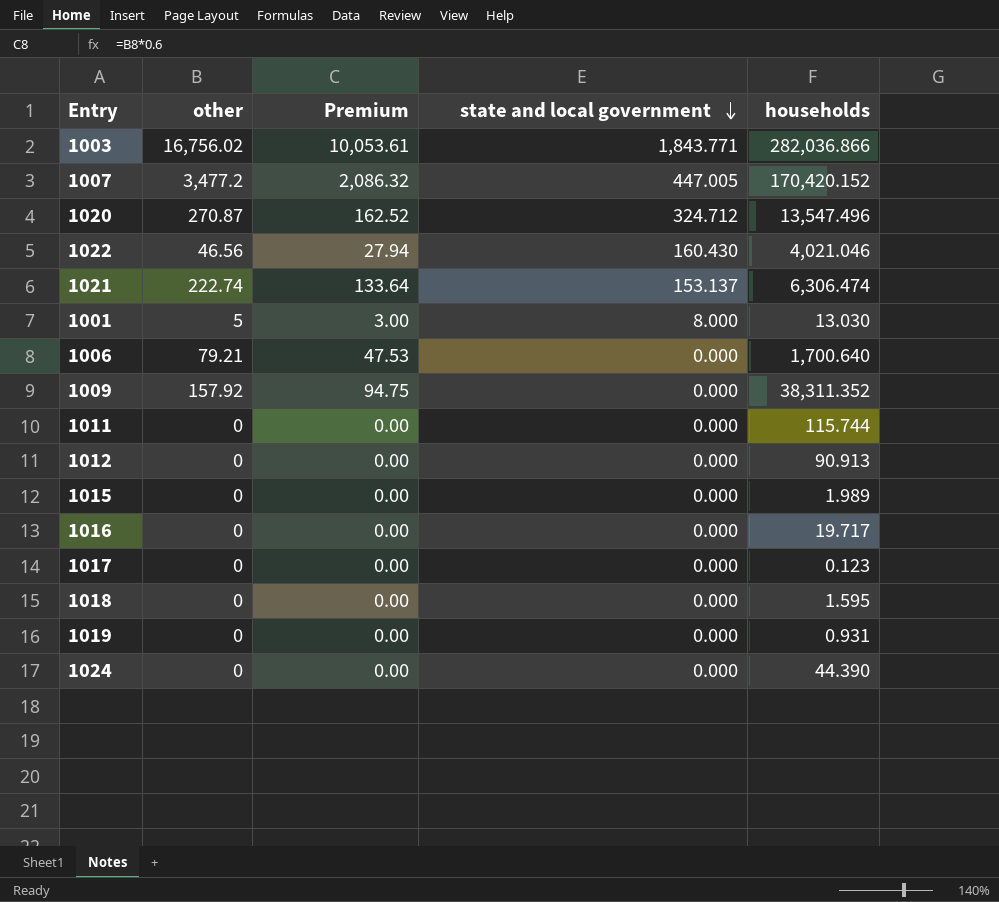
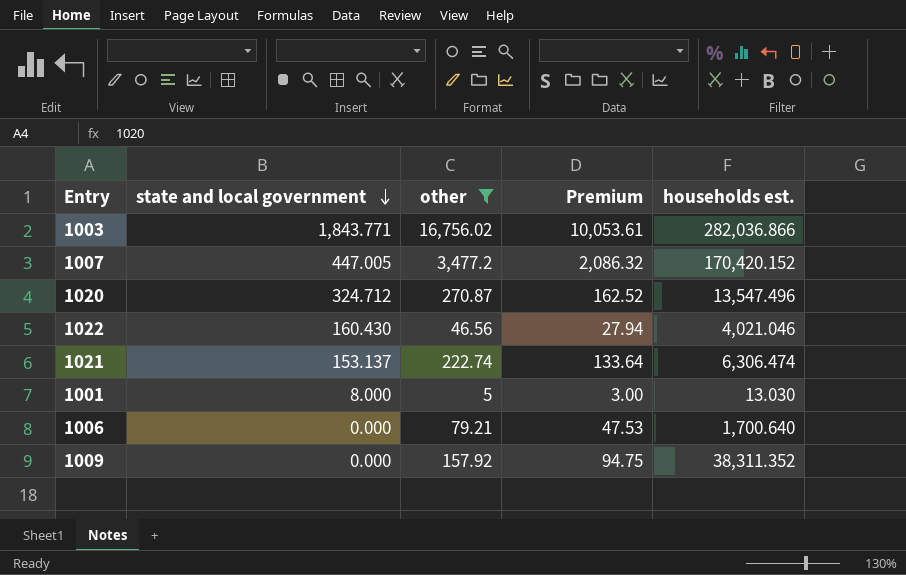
filter: none -> other != 0
column state and local government | position: 4 -> 2
column name: households -> households est.

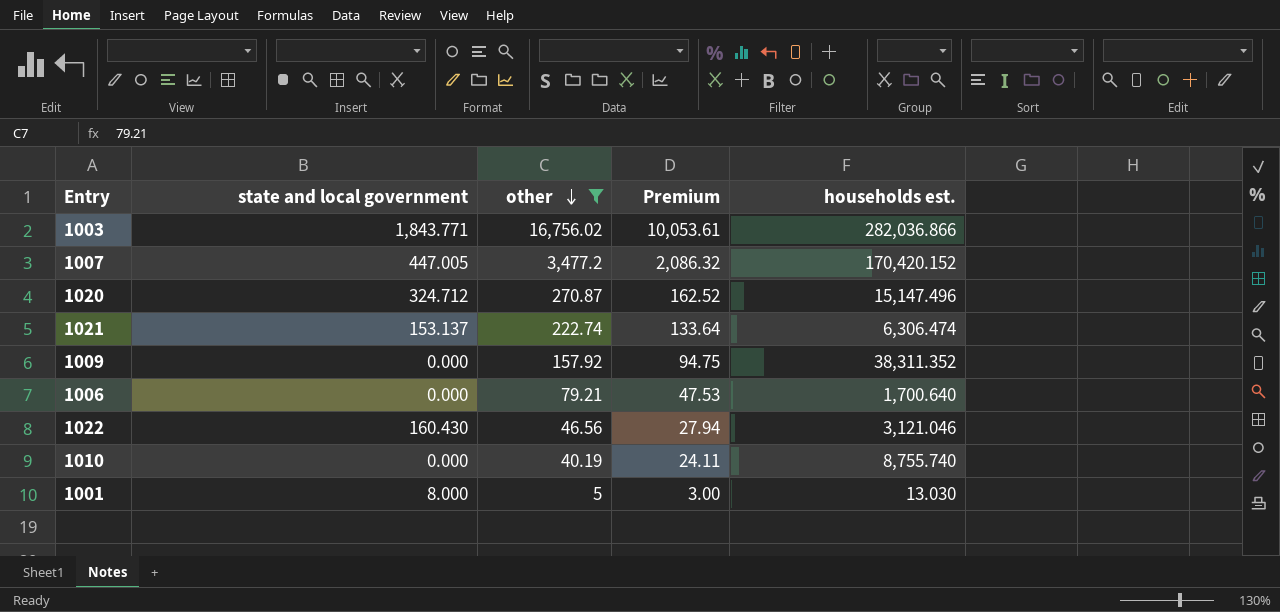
row order: state and local government descending -> other descending
1020 | households est.: 13,547.496 -> 15,147.496
1022 | households est.: 4,021.046 -> 3,121.046
row 1010: none -> 0.000 | 40.19 | 24.11 | 8,755.740

